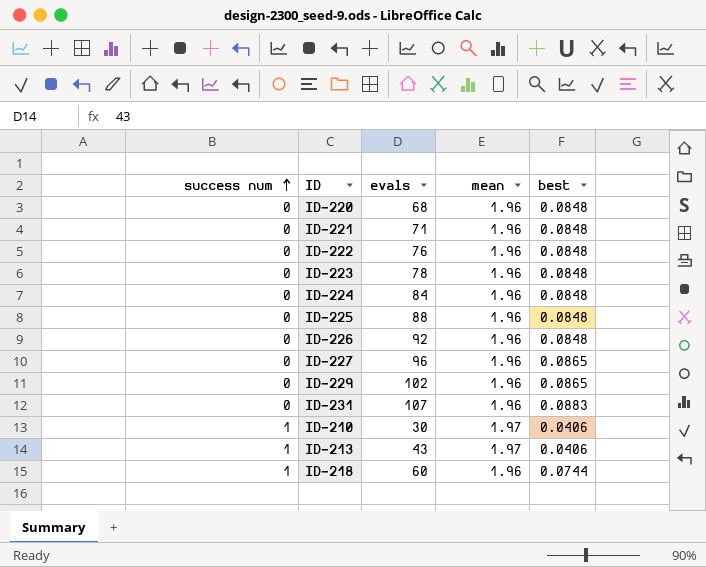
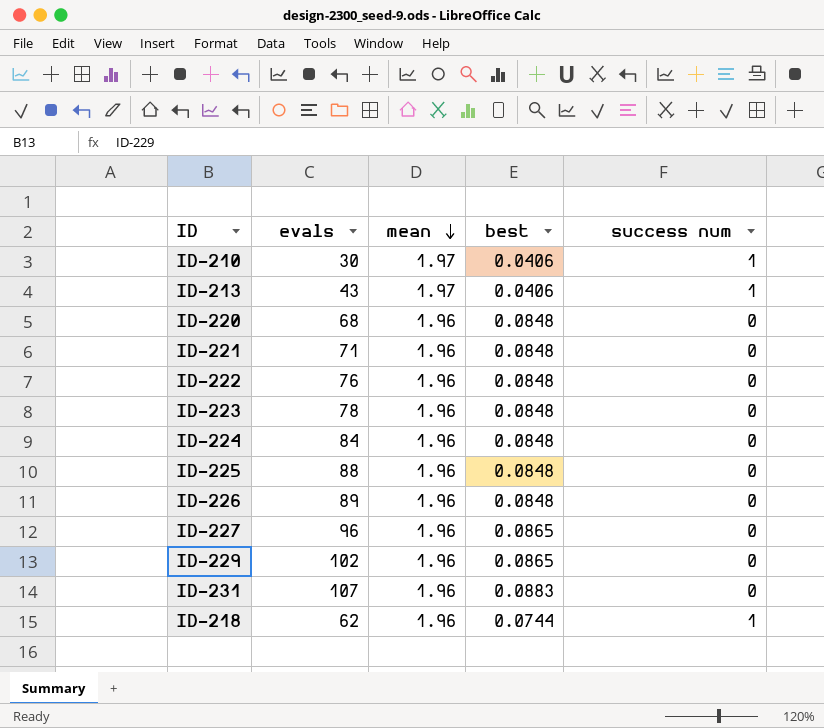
row order: success num ascending -> mean descending
column success num | position: 1 -> 5
ID-226 | evals: 92 -> 89
ID-218 | evals: 60 -> 62

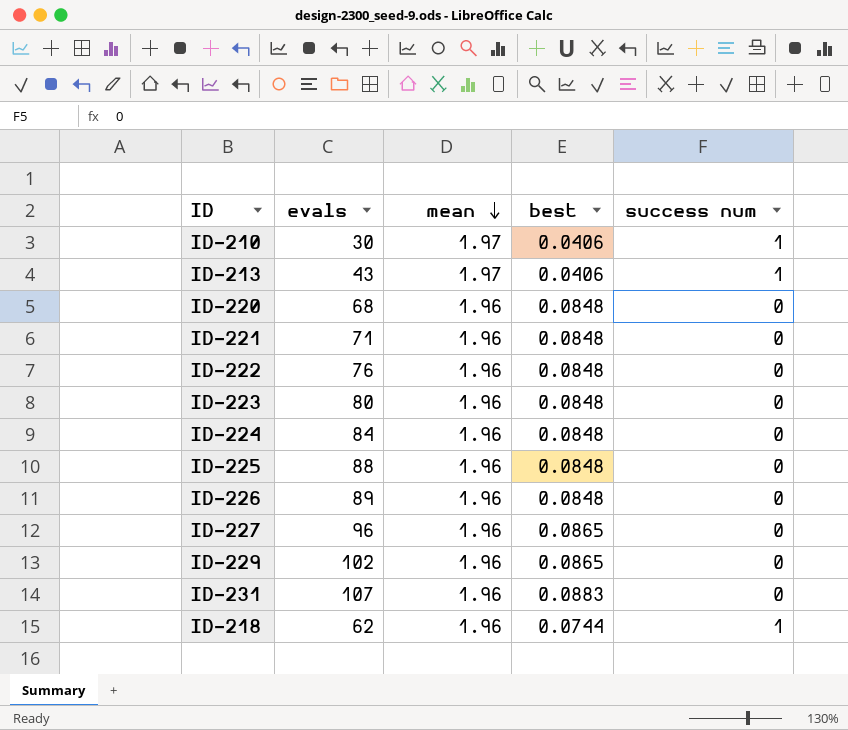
ID-223 | evals: 78 -> 80

